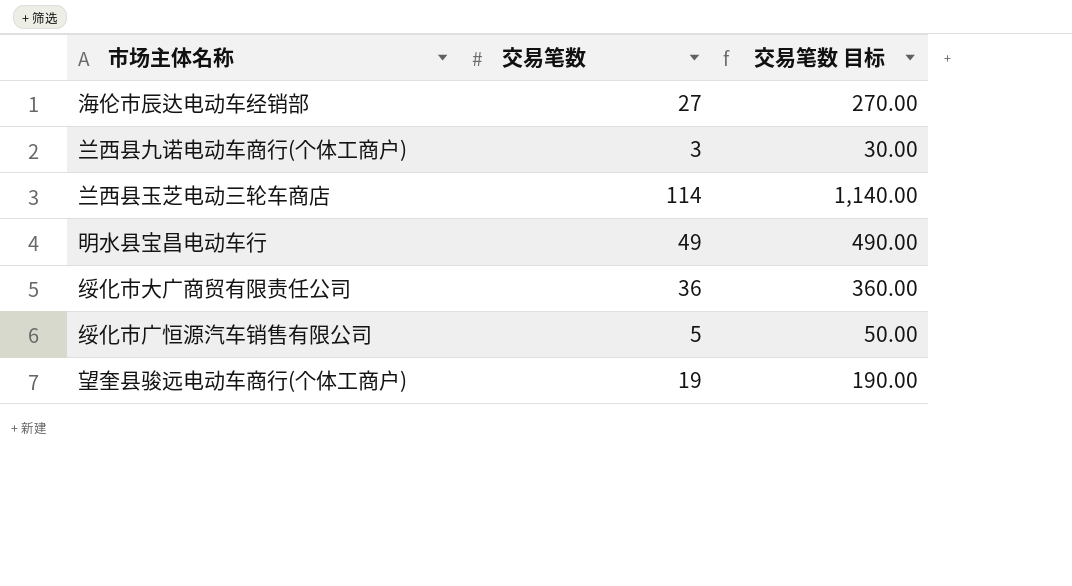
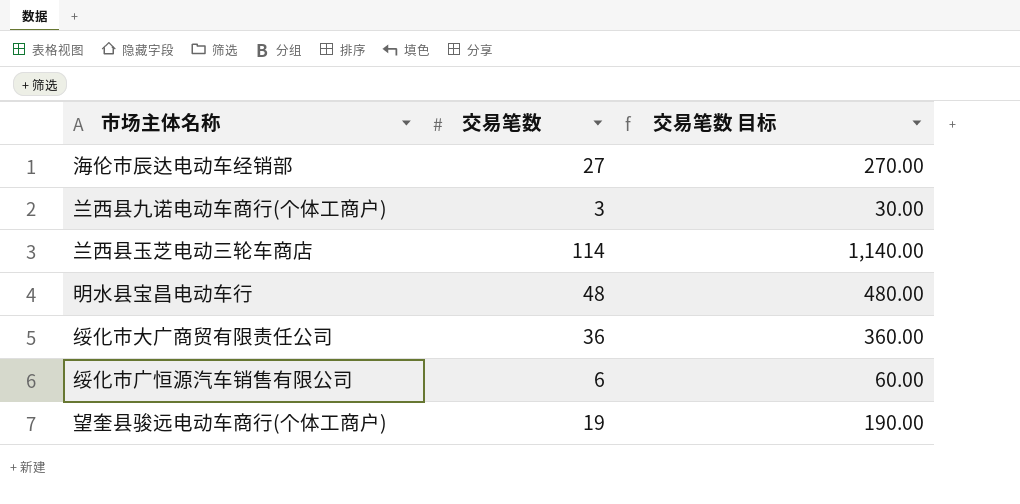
明水县宝昌电动车行 | 交易笔数: 49 -> 48
明水县宝昌电动车行 | 交易笔数 目标: 490.00 -> 480.00
绥化市广恒源汽车销售有限公司 | 交易笔数: 5 -> 6
绥化市广恒源汽车销售有限公司 | 交易笔数 目标: 50.00 -> 60.00

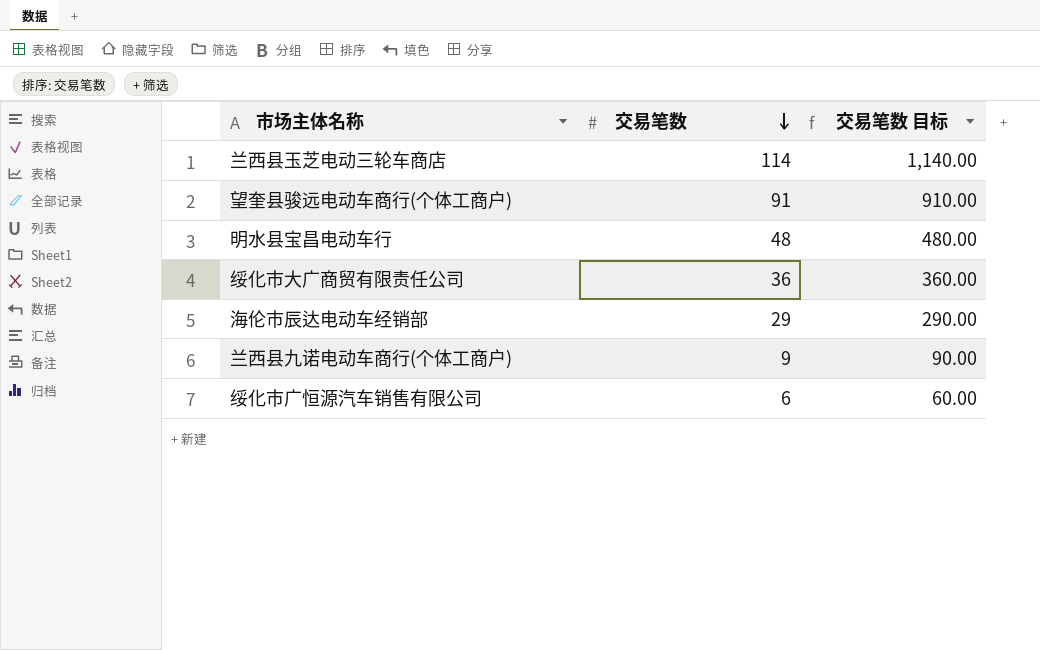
row order: none -> 交易笔数 descending
望奎县骏远电动车商行(个体工商户) | 交易笔数: 19 -> 91
望奎县骏远电动车商行(个体工商户) | 交易笔数 目标: 190.00 -> 910.00
海伦市辰达电动车经销部 | 交易笔数: 27 -> 29
海伦市辰达电动车经销部 | 交易笔数 目标: 270.00 -> 290.00
兰西县九诺电动车商行(个体工商户) | 交易笔数: 3 -> 9
兰西县九诺电动车商行(个体工商户) | 交易笔数 目标: 30.00 -> 90.00

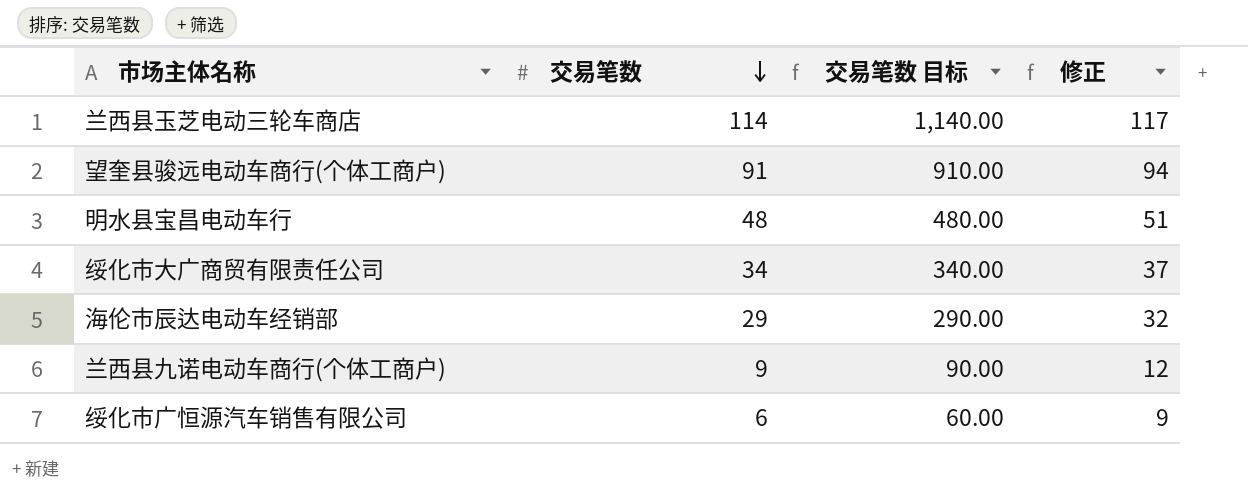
column 修正 | formula: none -> [交易笔数] + 3
绥化市大广商贸有限责任公司 | 交易笔数: 36 -> 34
绥化市大广商贸有限责任公司 | 交易笔数 目标: 360.00 -> 340.00

